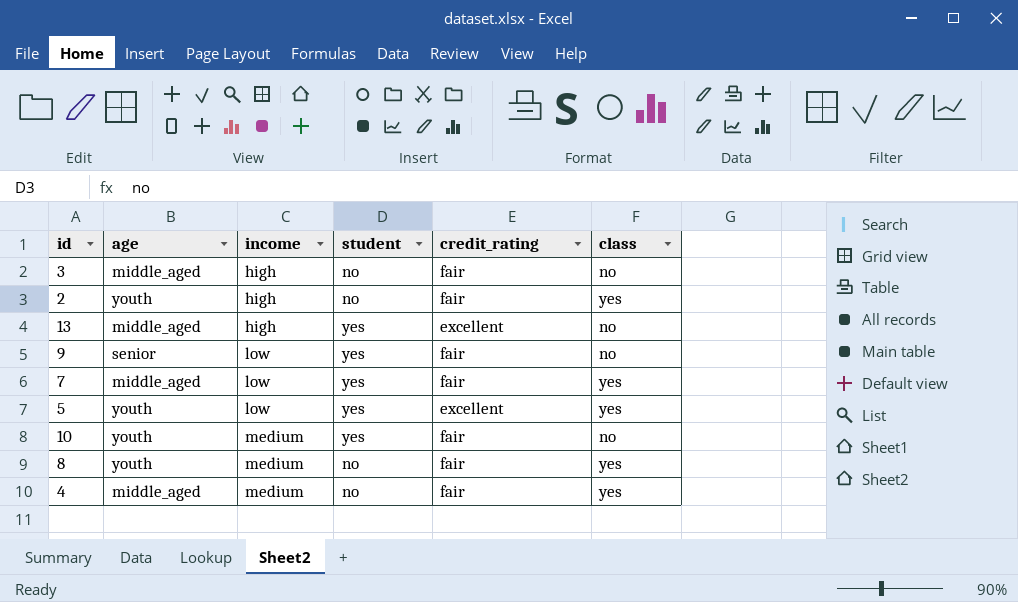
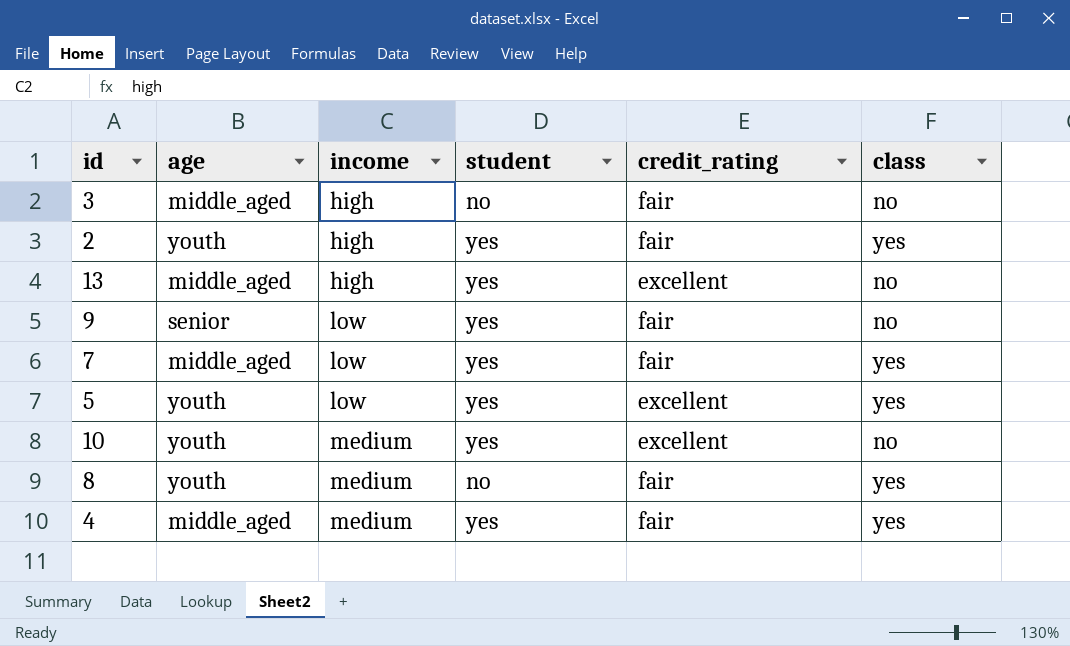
2 | student: no -> yes
10 | credit_rating: fair -> excellent
4 | student: no -> yes

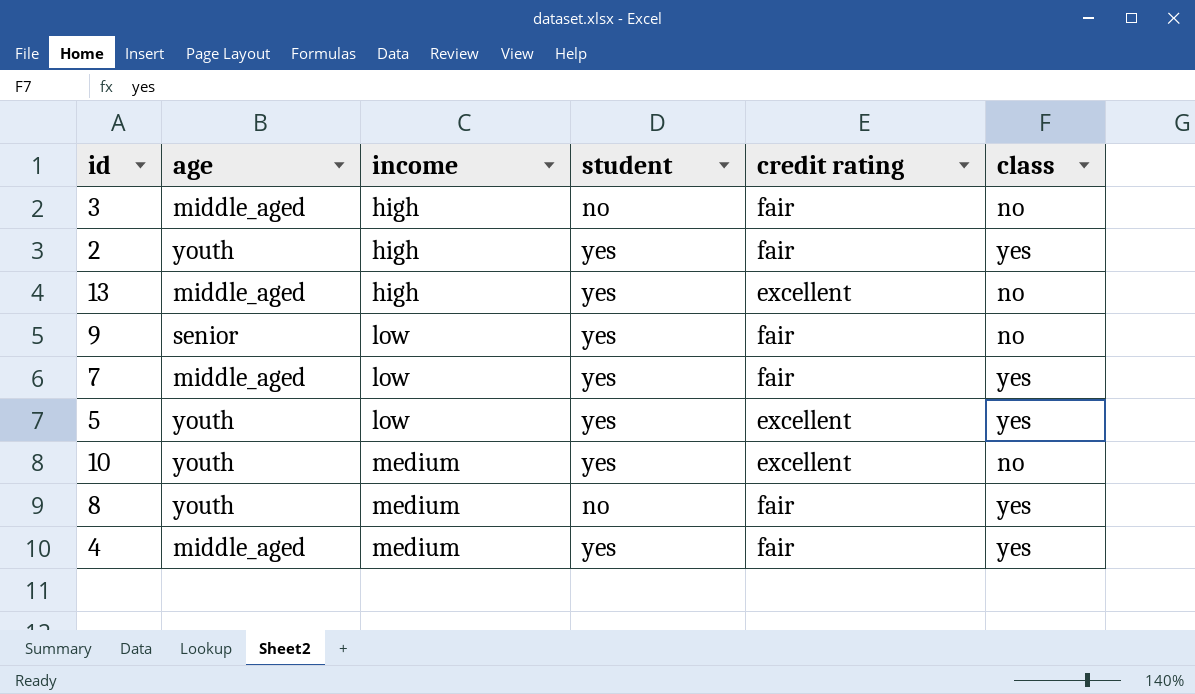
column name: credit_rating -> credit rating

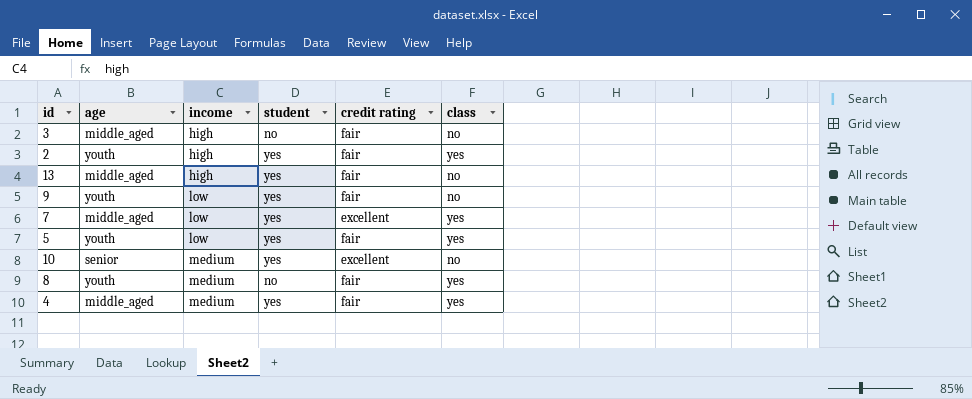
13 | credit rating: excellent -> fair
9 | age: senior -> youth
7 | credit rating: fair -> excellent
5 | credit rating: excellent -> fair
10 | age: youth -> senior

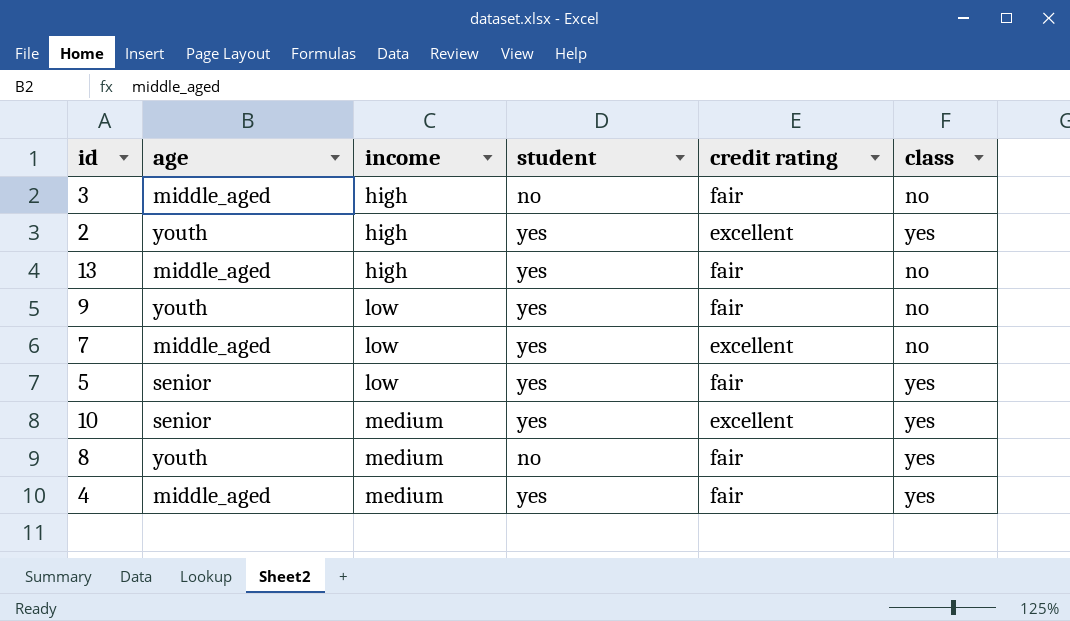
2 | credit rating: fair -> excellent
7 | class: yes -> no
5 | age: youth -> senior
10 | class: no -> yes

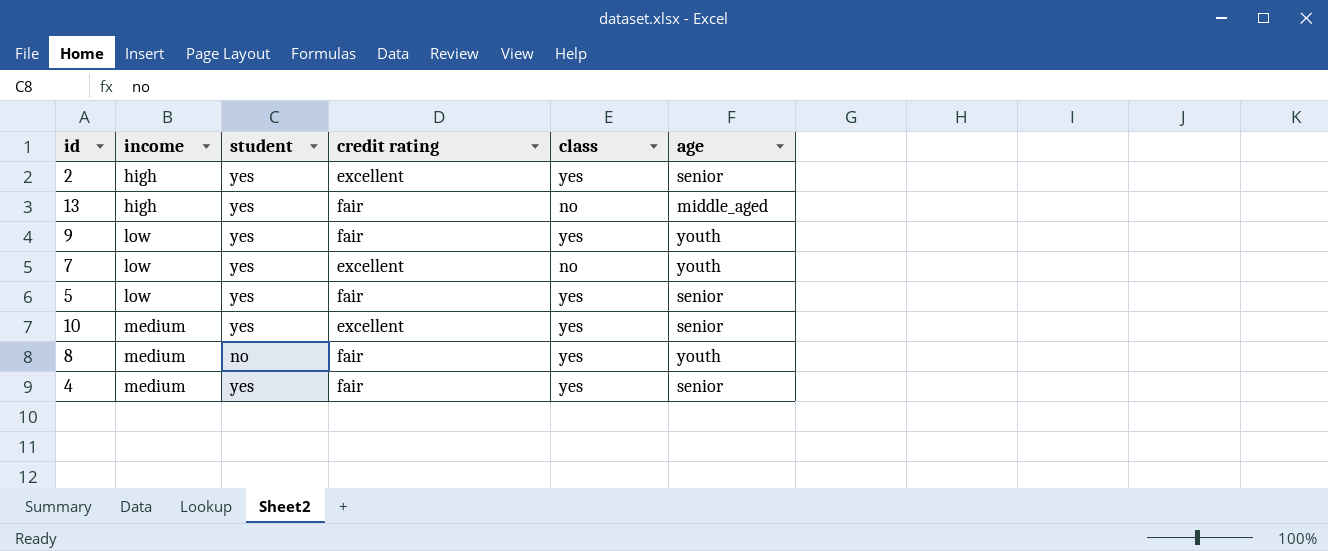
column age | position: 2 -> 6
row 3: middle_aged | high | no | fair | no -> none
2 | age: youth -> senior
9 | class: no -> yes
7 | age: middle_aged -> youth
4 | age: middle_aged -> senior

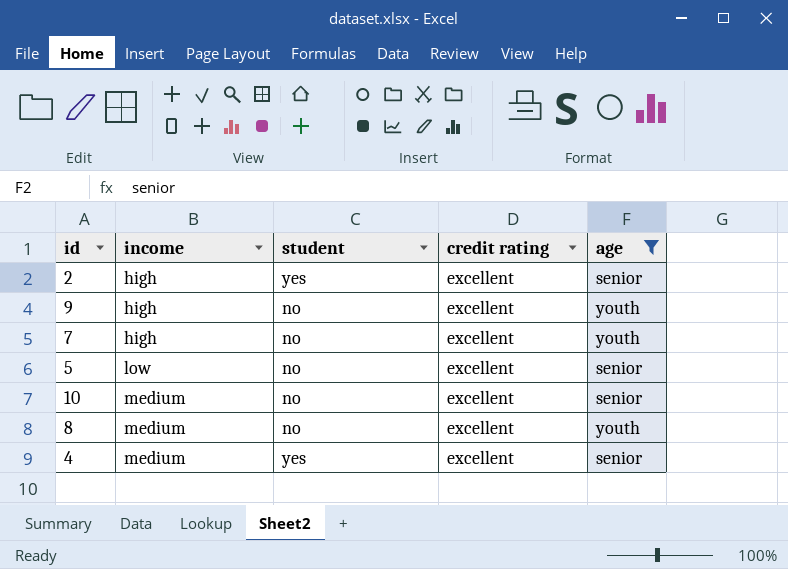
filter: none -> age != middle_aged
column class | position: 5 -> none
9 | income: low -> high
9 | student: yes -> no
9 | credit rating: fair -> excellent
7 | income: low -> high
7 | student: yes -> no
5 | student: yes -> no
5 | credit rating: fair -> excellent
10 | student: yes -> no
8 | credit rating: fair -> excellent
4 | credit rating: fair -> excellent

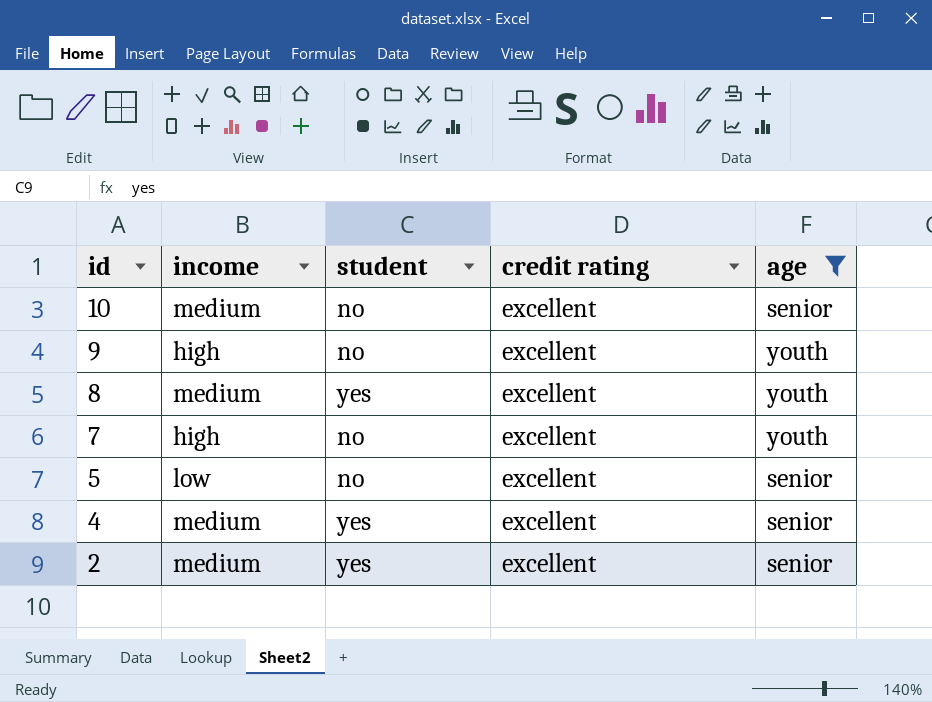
row order: income ascending -> id descending
8 | student: no -> yes
2 | income: high -> medium

